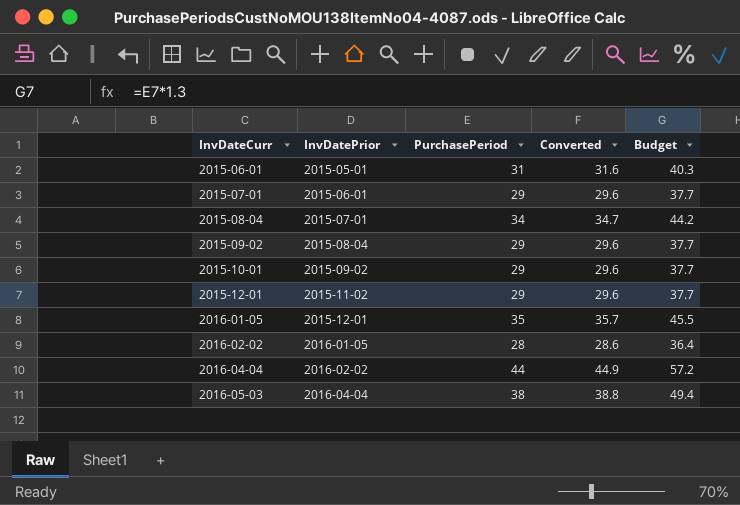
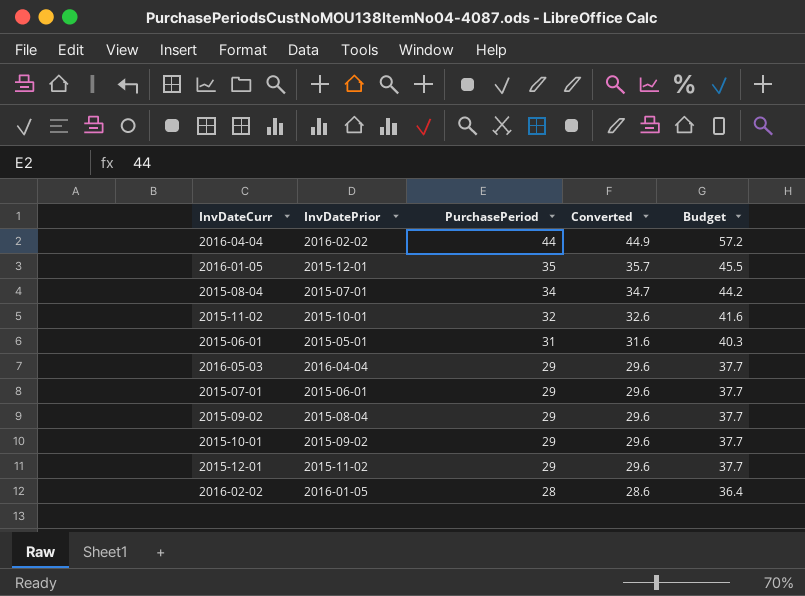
row order: InvDateCurr ascending -> PurchasePeriod descending
row 2015-11-02: none -> 2015-10-01 | 32 | 32.6 | 41.6
2016-05-03 | PurchasePeriod: 38 -> 29
2016-05-03 | Converted: 38.8 -> 29.6
2016-05-03 | Budget: 49.4 -> 37.7

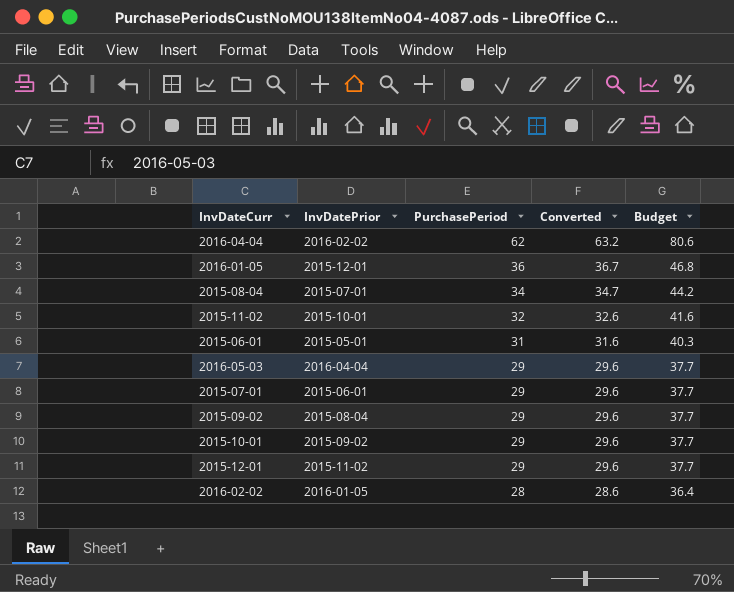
2016-04-04 | PurchasePeriod: 44 -> 62
2016-04-04 | Converted: 44.9 -> 63.2
2016-04-04 | Budget: 57.2 -> 80.6
2016-01-05 | PurchasePeriod: 35 -> 36
2016-01-05 | Converted: 35.7 -> 36.7
2016-01-05 | Budget: 45.5 -> 46.8

